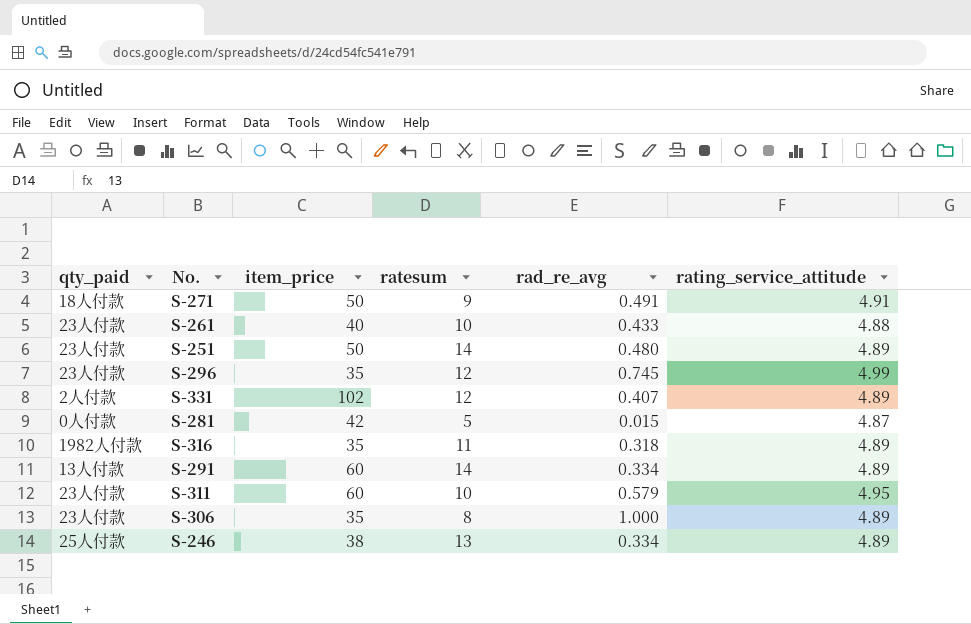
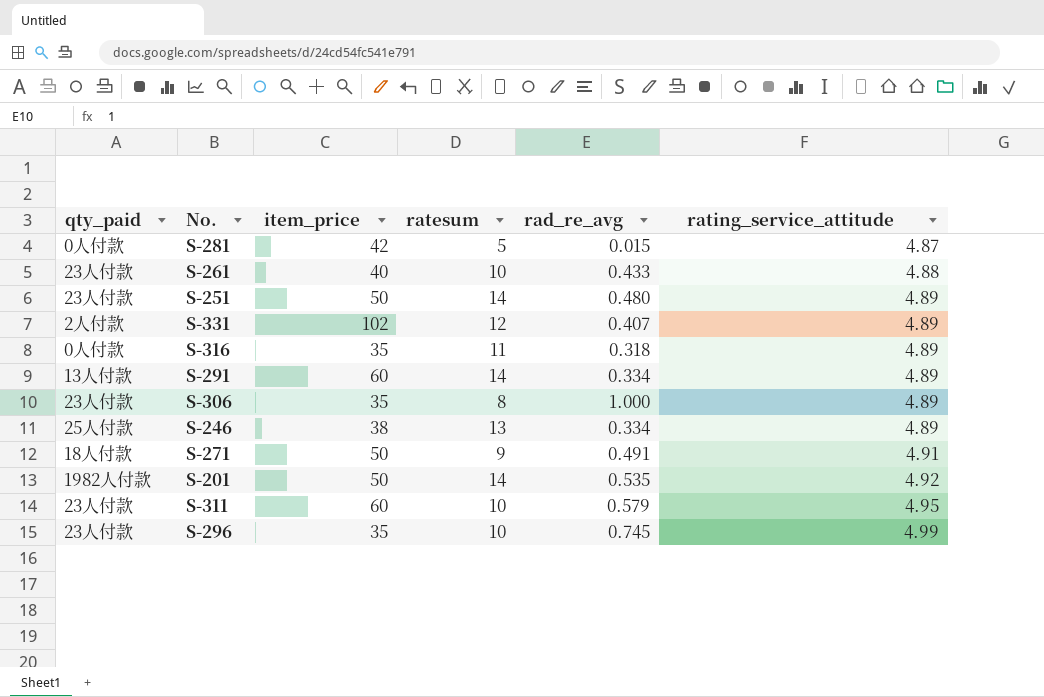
row order: none -> rating_service_attitude ascending
S-316 | qty_paid: 1982人付款 -> 0人付款
row S-201: none -> 1982人付款 | 50 | 14 | 0.535 | 4.92
S-296 | ratesum: 12 -> 10

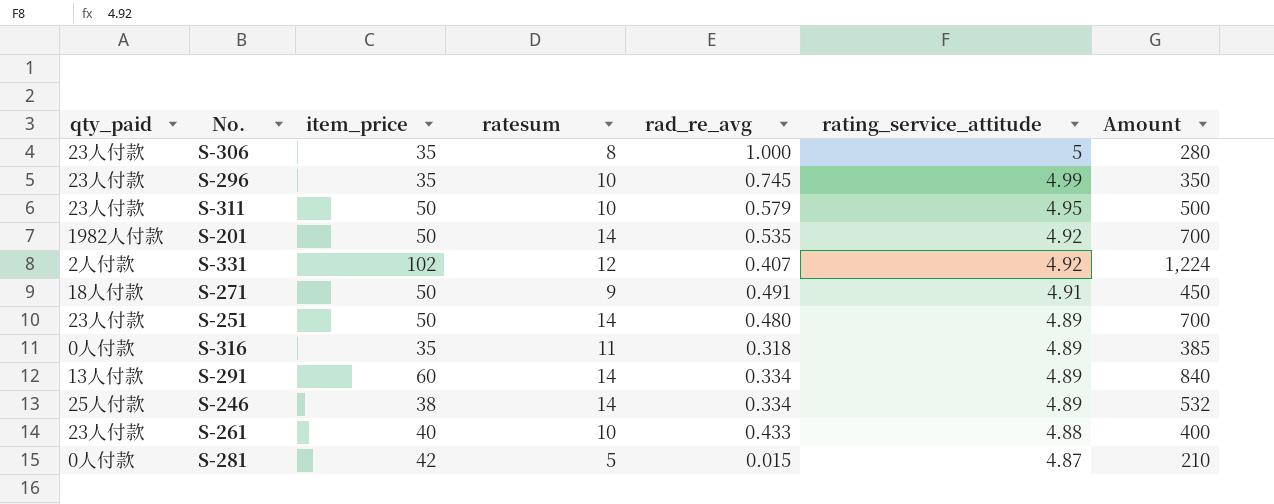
row order: rating_service_attitude ascending -> rating_service_attitude descending
column Amount | formula: none -> [item_price] * [ratesum]
S-306 | rating_service_attitude: 4.89 -> 5
S-311 | item_price: 60 -> 50
S-331 | rating_service_attitude: 4.89 -> 4.92
S-246 | ratesum: 13 -> 14

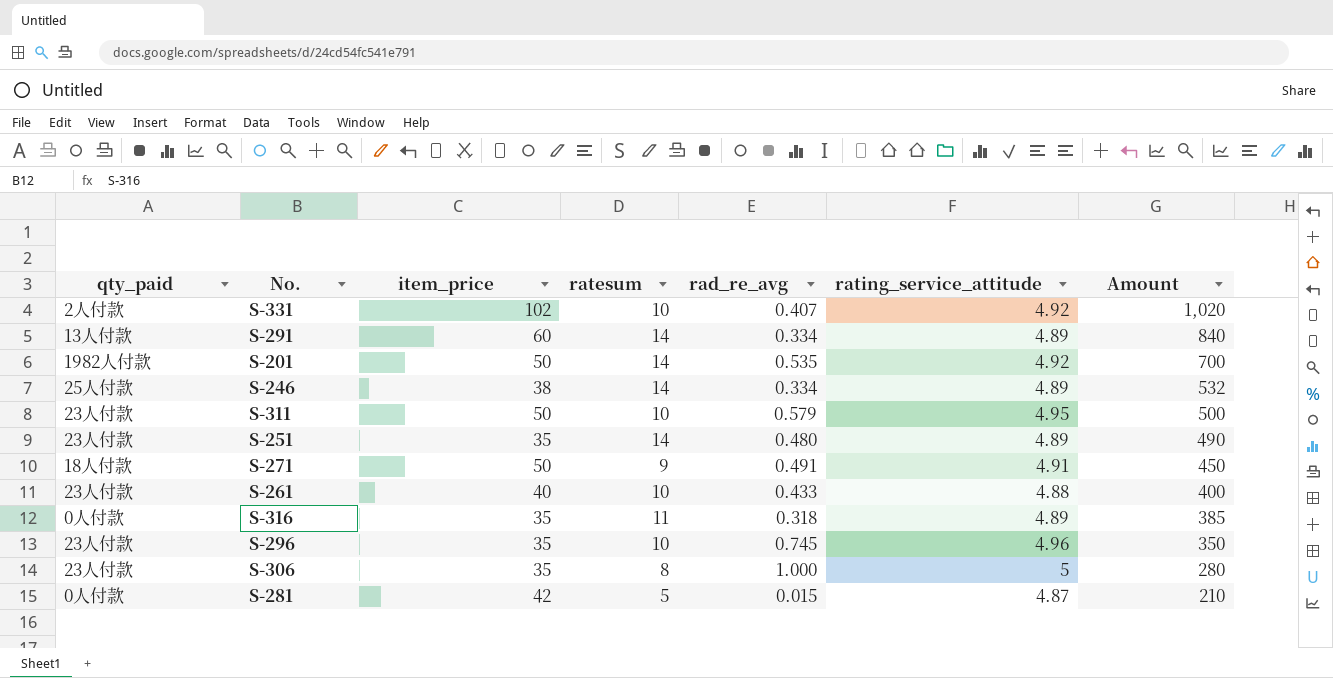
row order: rating_service_attitude descending -> Amount descending
S-331 | ratesum: 12 -> 10
S-331 | Amount: 1,224 -> 1,020
S-251 | item_price: 50 -> 35
S-251 | Amount: 700 -> 490
S-296 | rating_service_attitude: 4.99 -> 4.96

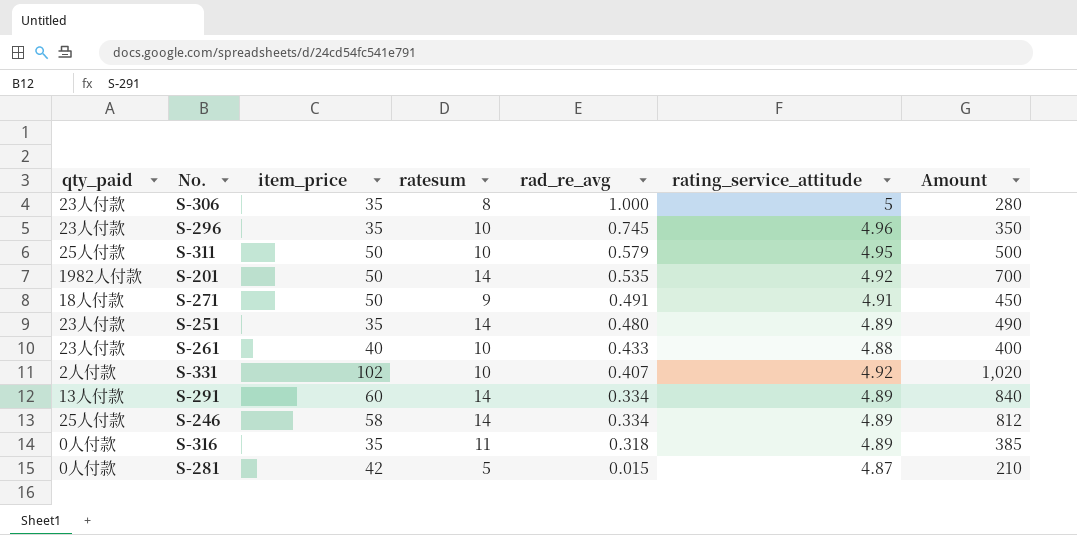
row order: Amount descending -> rad_re_avg descending
S-311 | qty_paid: 23人付款 -> 25人付款
S-246 | item_price: 38 -> 58
S-246 | Amount: 532 -> 812

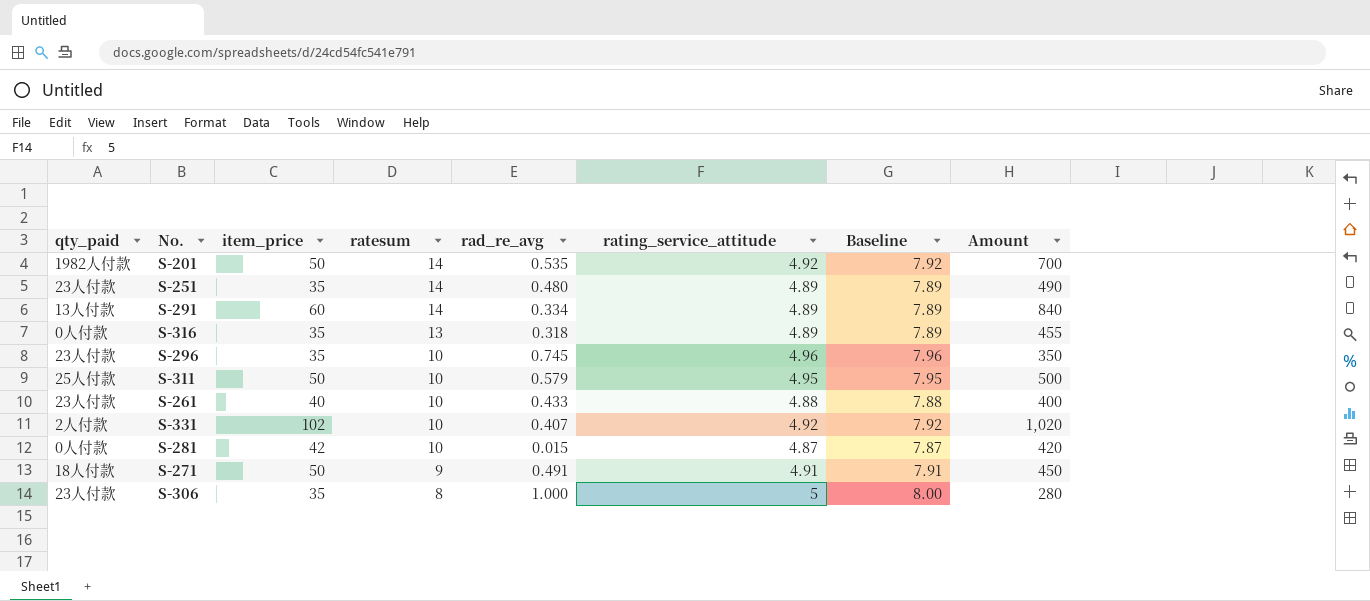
row order: rad_re_avg descending -> ratesum descending
column Baseline | formula: none -> [rating_service_attitude] + 3
row S-246: 25人付款 | 58 | 14 | 0.334 | 4.89 | 812 -> none
S-316 | ratesum: 11 -> 13
S-316 | Amount: 385 -> 455
S-281 | ratesum: 5 -> 10
S-281 | Amount: 210 -> 420

